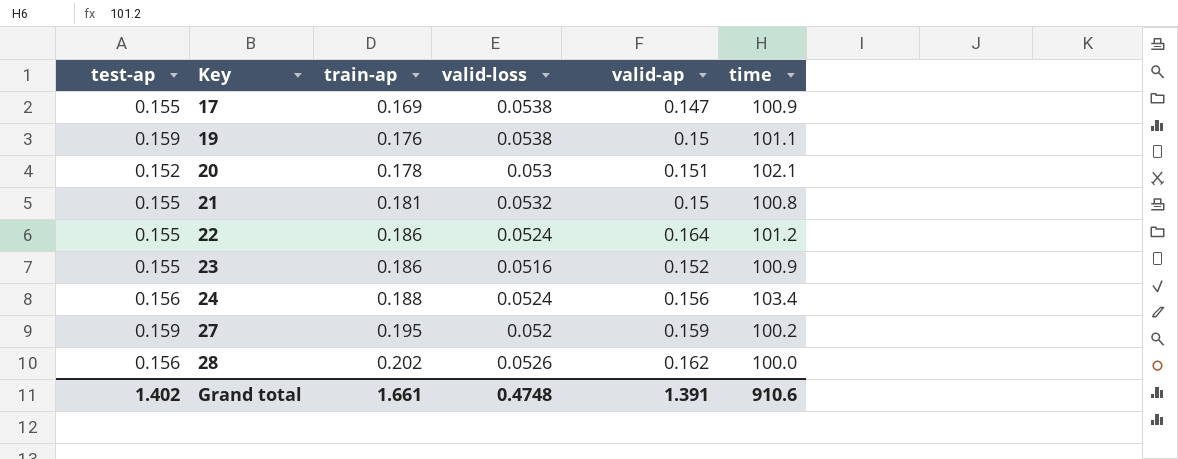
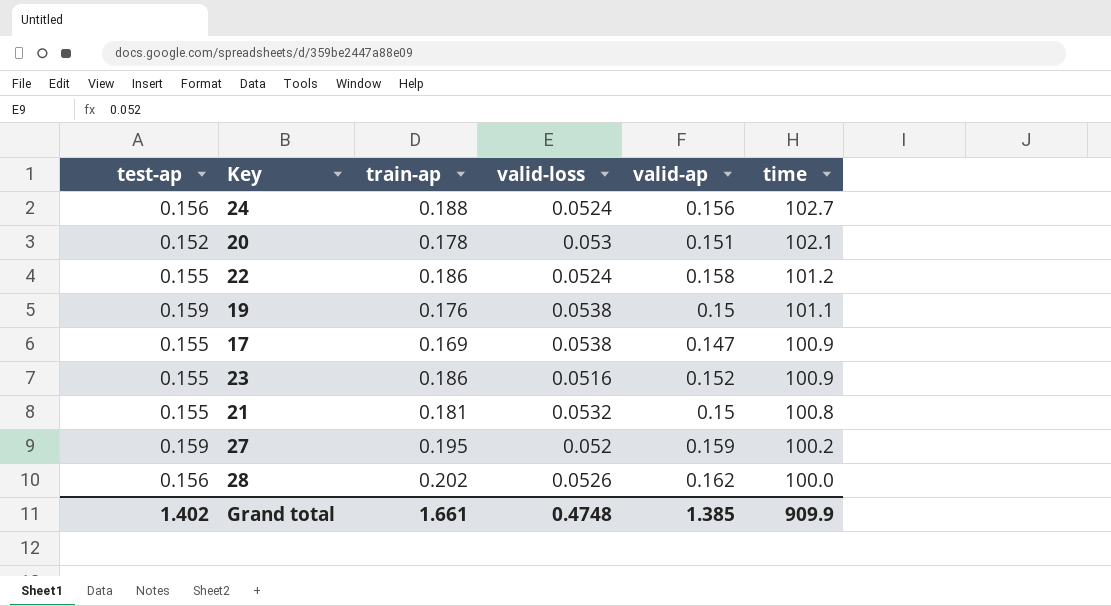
row order: Key ascending -> time descending
24 | time: 103.4 -> 102.7
22 | valid-ap: 0.164 -> 0.158
Grand total | valid-ap: 1.391 -> 1.385
Grand total | time: 910.6 -> 909.9

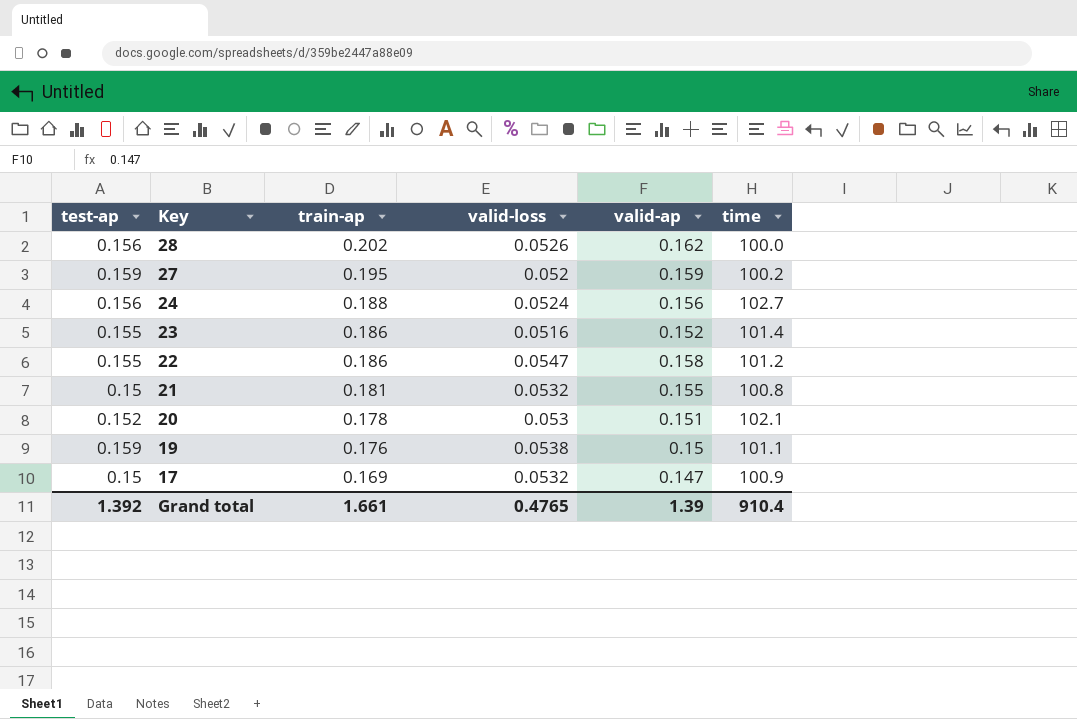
row order: time descending -> Key descending
23 | time: 100.9 -> 101.4
22 | valid-loss: 0.0524 -> 0.0547
21 | test-ap: 0.155 -> 0.15
21 | valid-ap: 0.15 -> 0.155
17 | test-ap: 0.155 -> 0.15
17 | valid-loss: 0.0538 -> 0.0532
Grand total | test-ap: 1.402 -> 1.392
Grand total | valid-loss: 0.4748 -> 0.4765
Grand total | valid-ap: 1.385 -> 1.39
Grand total | time: 909.9 -> 910.4

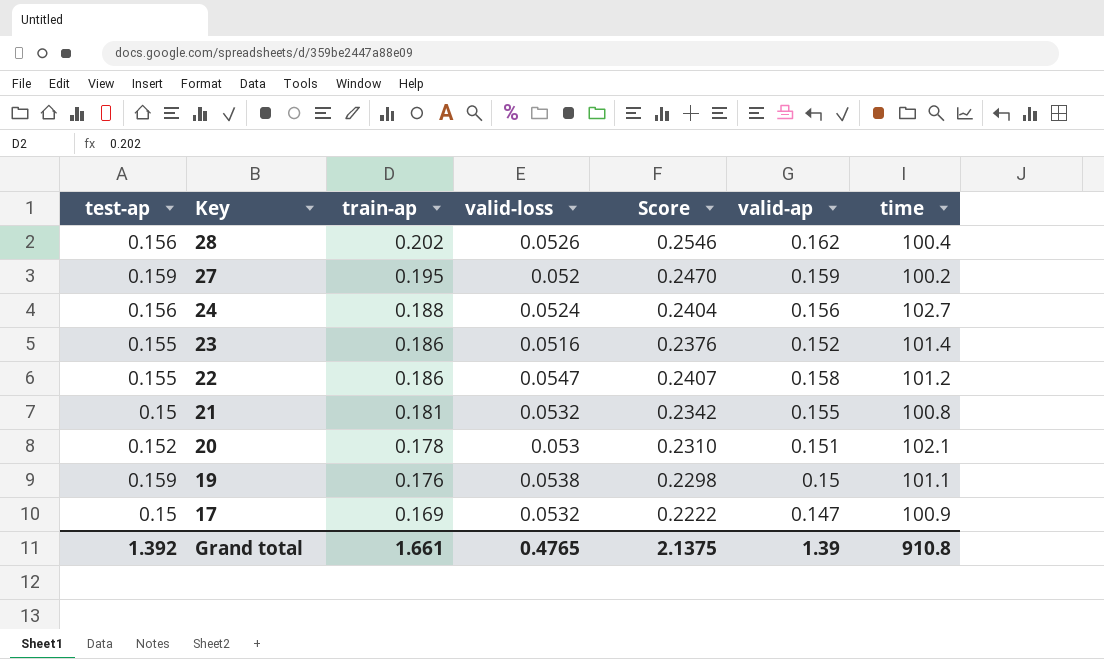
column Score | formula: none -> [train-ap] + [valid-loss]
28 | time: 100.0 -> 100.4
Grand total | time: 910.4 -> 910.8

